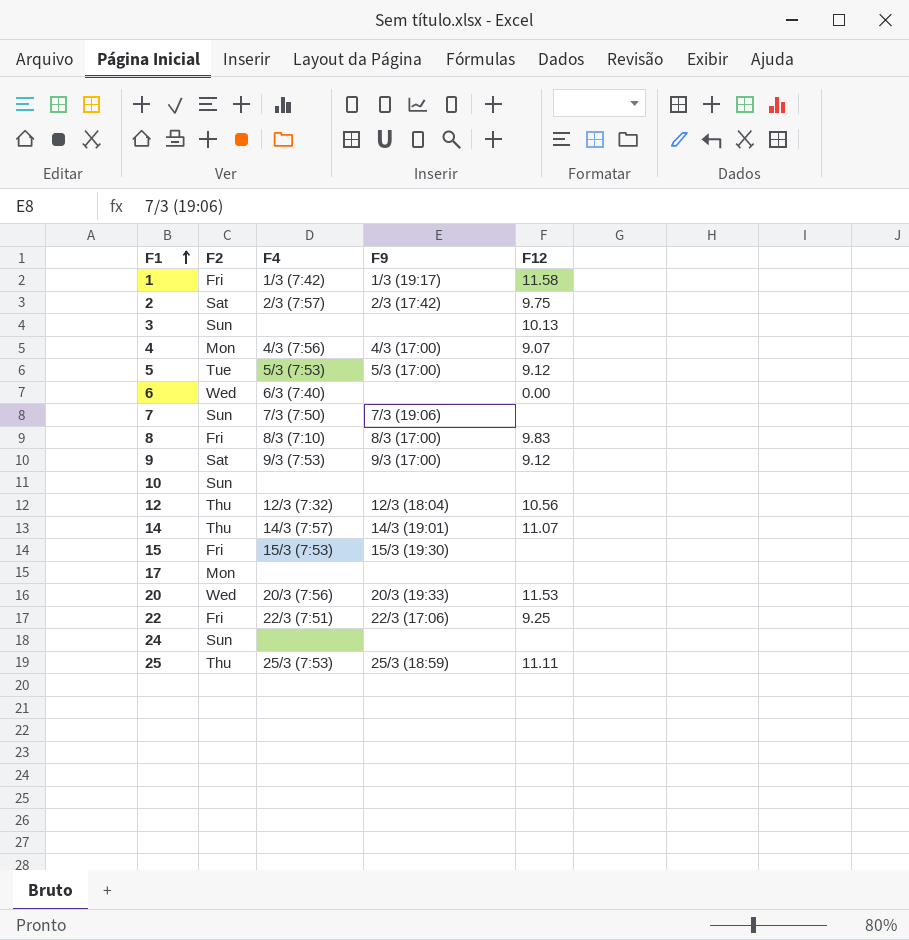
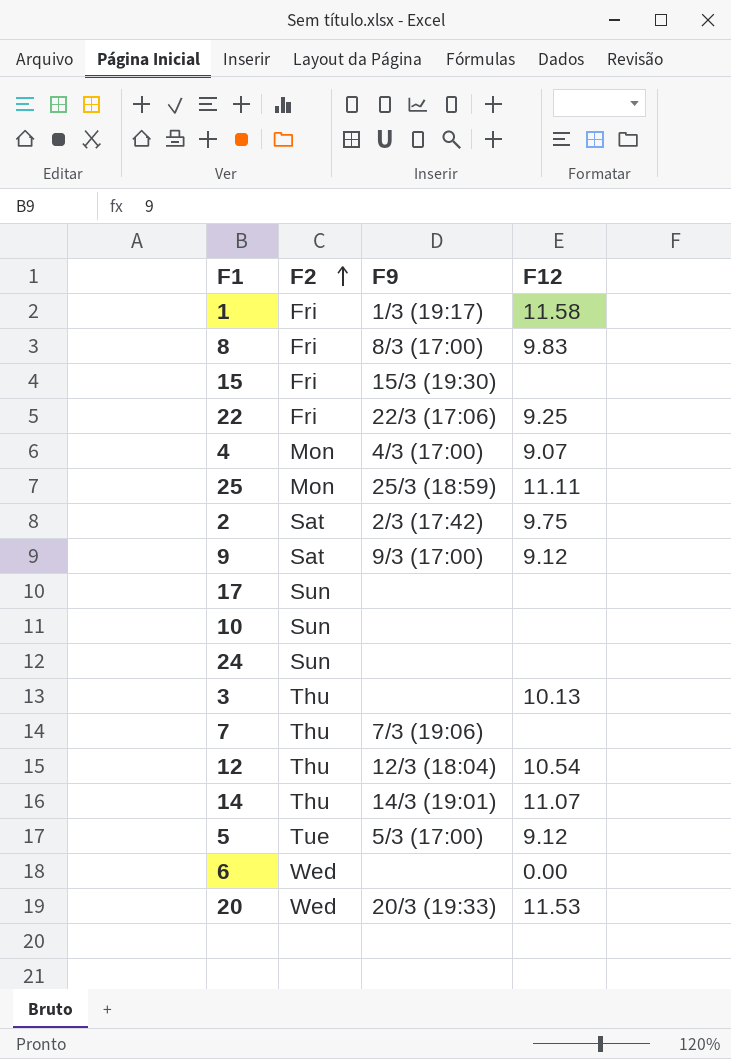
row order: F1 ascending -> F2 ascending
column F4 | position: 3 -> none
25 | F2: Thu -> Mon
17 | F2: Mon -> Sun
3 | F2: Sun -> Thu
7 | F2: Sun -> Thu
12 | F12: 10.56 -> 10.54

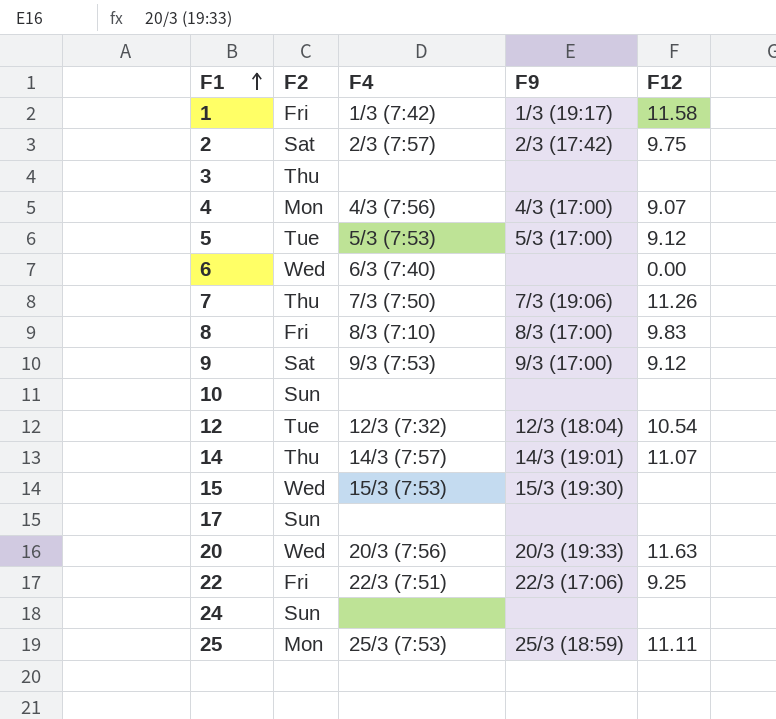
row order: F2 ascending -> F1 ascending
column F4 | position: none -> 3
3 | F12: 10.13 -> none
7 | F12: none -> 11.26
12 | F2: Thu -> Tue
15 | F2: Fri -> Wed
20 | F12: 11.53 -> 11.63

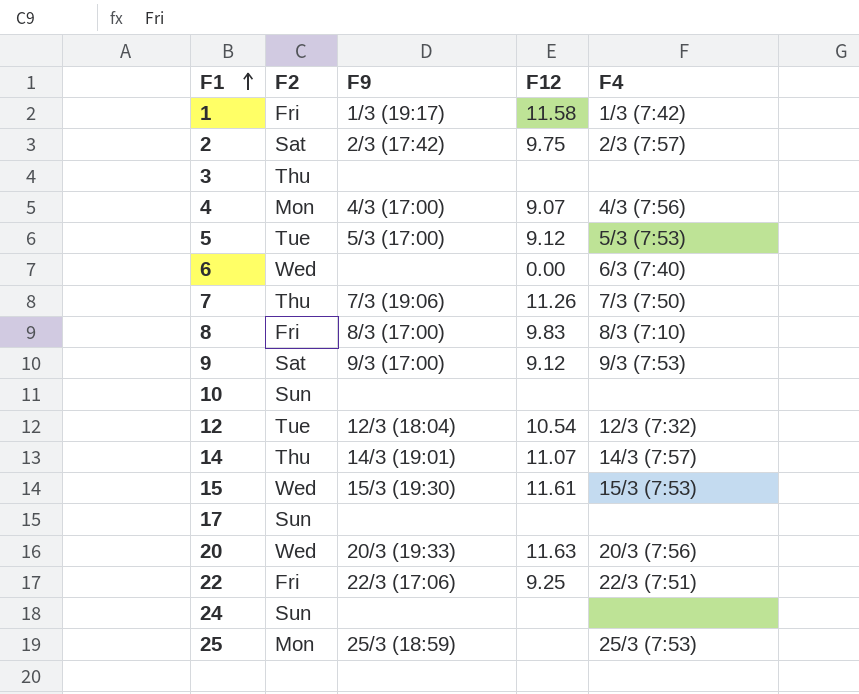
column F4 | position: 3 -> 5
15 | F12: none -> 11.61
25 | F12: 11.11 -> none

